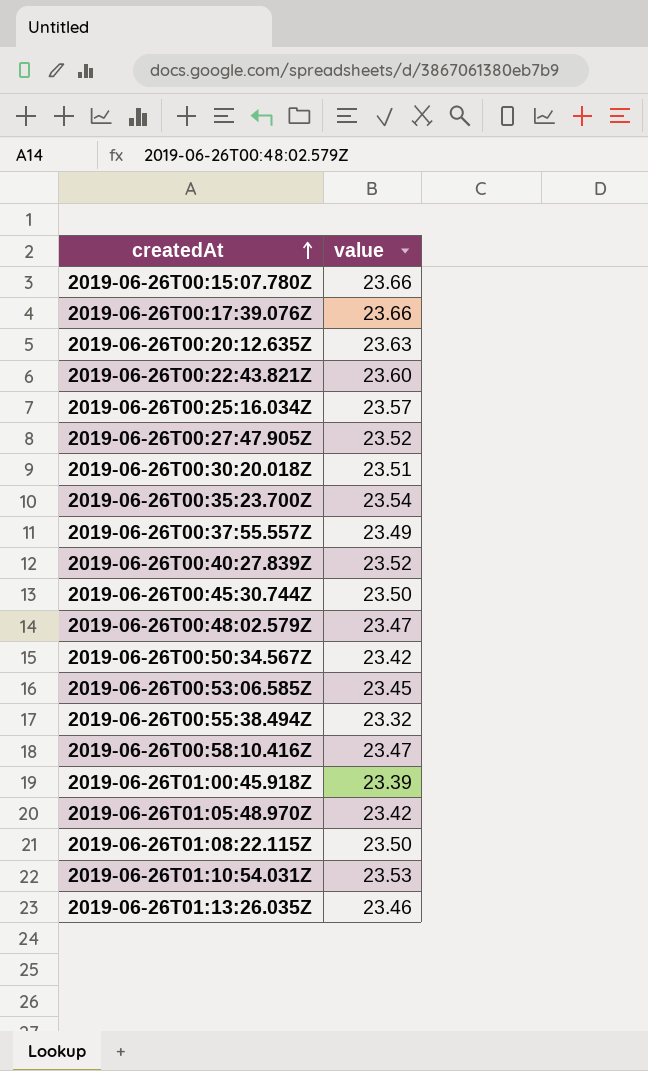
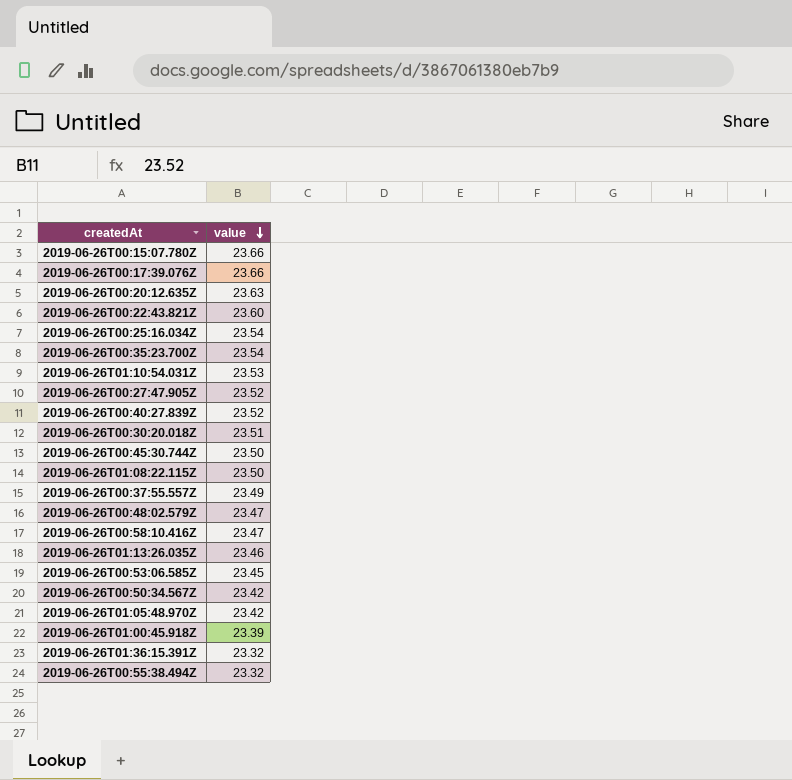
row order: createdAt ascending -> value descending
2019-06-26T00:25:16.034Z | value: 23.57 -> 23.54
row 2019-06-26T01:36:15.391Z: none -> 23.32

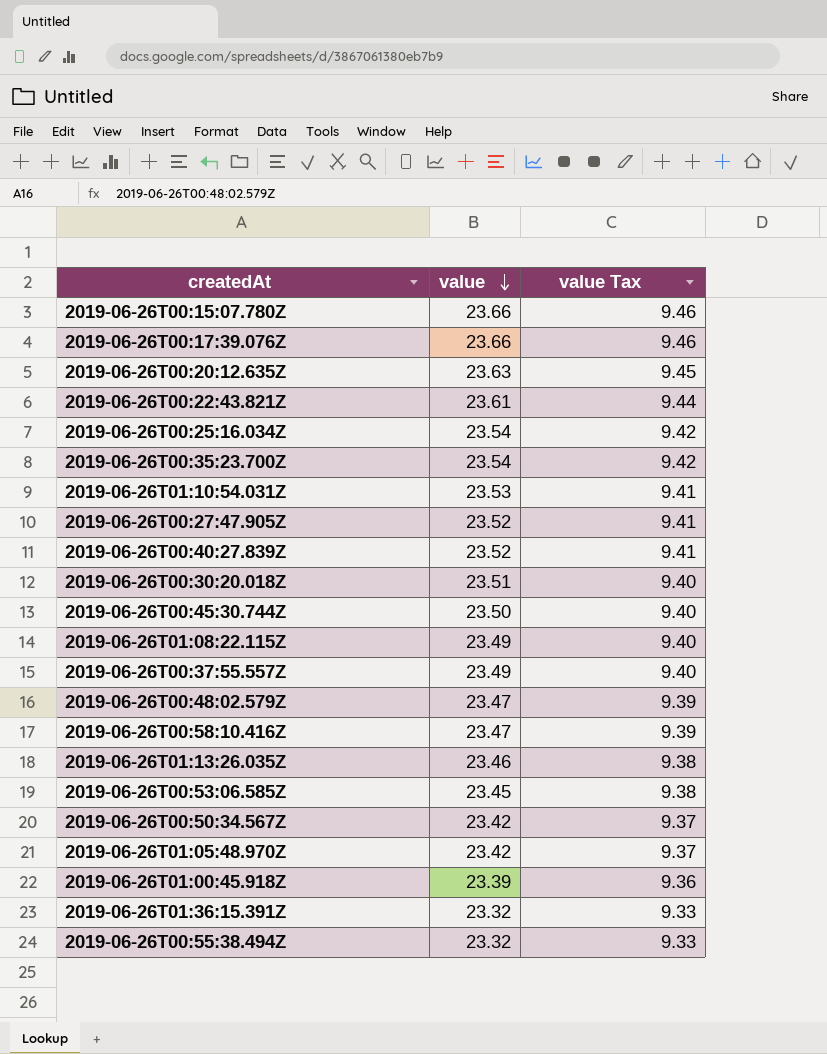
column value Tax | formula: none -> [value] * 0.4
2019-06-26T00:22:43.821Z | value: 23.60 -> 23.61
2019-06-26T01:08:22.115Z | value: 23.50 -> 23.49

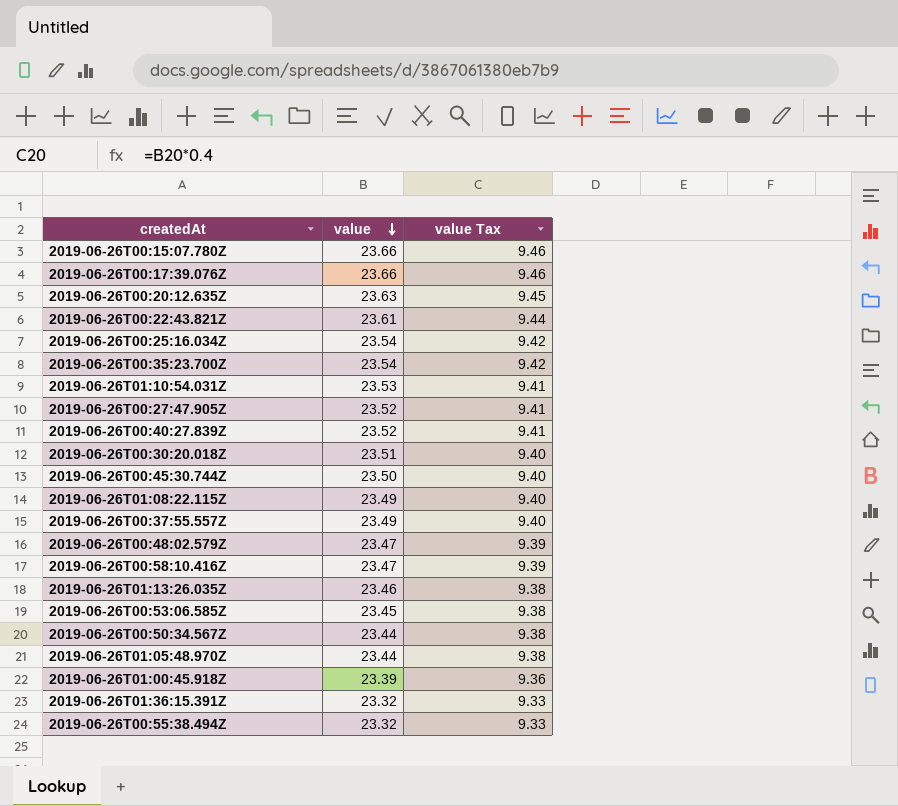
2019-06-26T00:50:34.567Z | value: 23.42 -> 23.44
2019-06-26T00:50:34.567Z | value Tax: 9.37 -> 9.38
2019-06-26T01:05:48.970Z | value: 23.42 -> 23.44
2019-06-26T01:05:48.970Z | value Tax: 9.37 -> 9.38

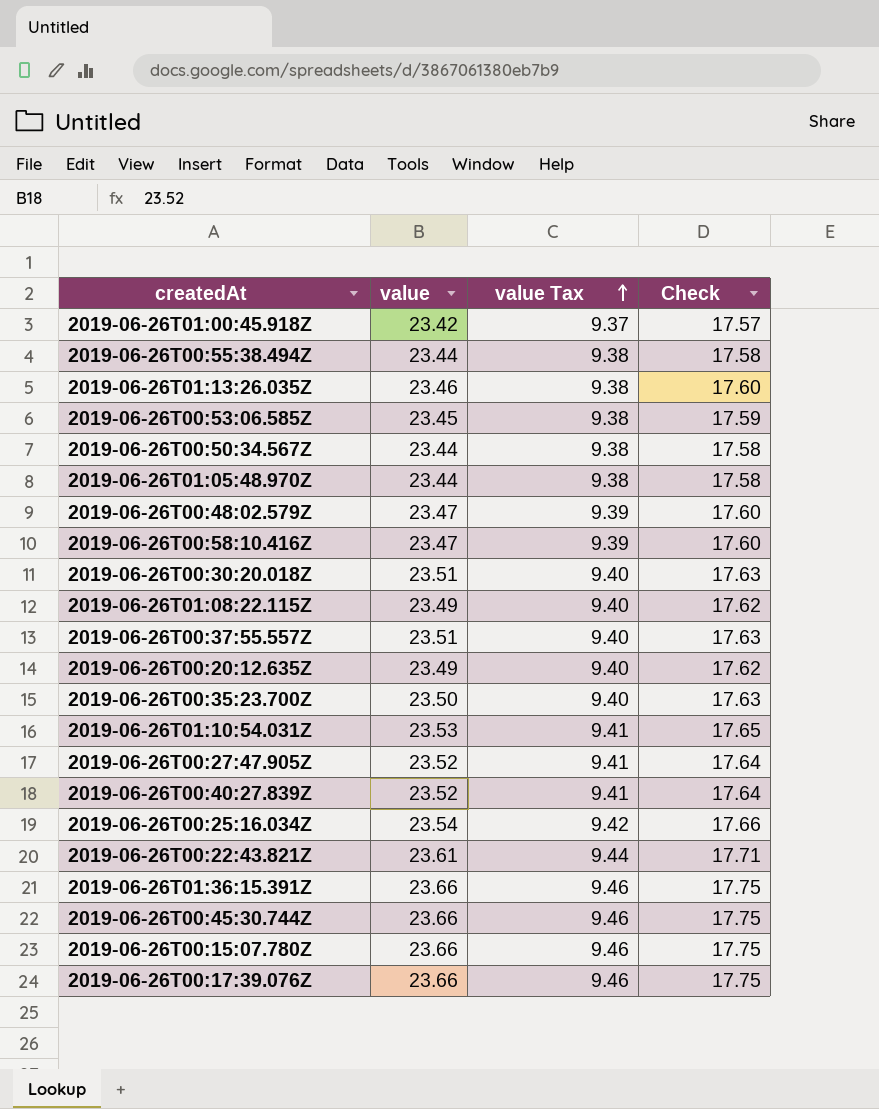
row order: value descending -> value Tax ascending
column Check | formula: none -> [value] * 0.75
2019-06-26T01:00:45.918Z | value: 23.39 -> 23.42
2019-06-26T01:00:45.918Z | value Tax: 9.36 -> 9.37
2019-06-26T00:55:38.494Z | value: 23.32 -> 23.44
2019-06-26T00:55:38.494Z | value Tax: 9.33 -> 9.38
2019-06-26T00:37:55.557Z | value: 23.49 -> 23.51
2019-06-26T00:20:12.635Z | value: 23.63 -> 23.49
2019-06-26T00:20:12.635Z | value Tax: 9.45 -> 9.40
2019-06-26T00:35:23.700Z | value: 23.54 -> 23.50
2019-06-26T00:35:23.700Z | value Tax: 9.42 -> 9.40
2019-06-26T01:36:15.391Z | value: 23.32 -> 23.66
2019-06-26T01:36:15.391Z | value Tax: 9.33 -> 9.46
2019-06-26T00:45:30.744Z | value: 23.50 -> 23.66
2019-06-26T00:45:30.744Z | value Tax: 9.40 -> 9.46

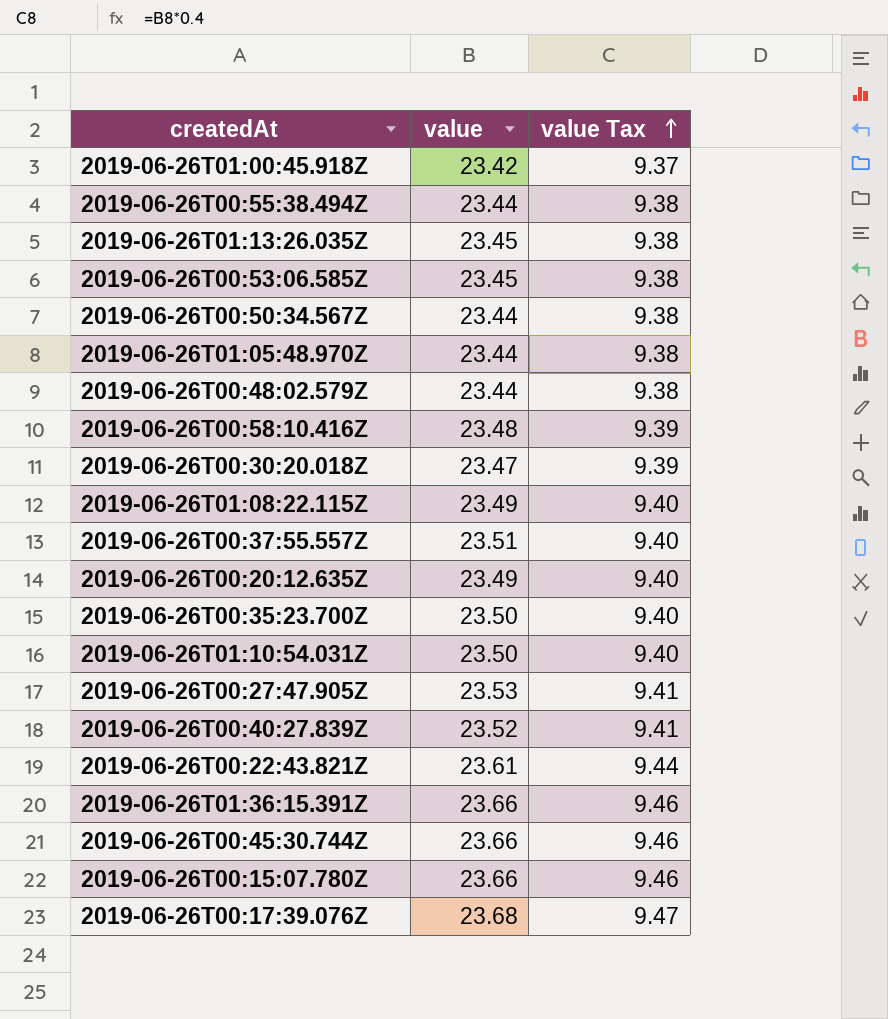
column Check | formula: [value] * 0.75 -> none
row 2019-06-26T00:25:16.034Z: 23.54 | 9.42 | 17.66 -> none
2019-06-26T01:13:26.035Z | value: 23.46 -> 23.45
2019-06-26T00:48:02.579Z | value: 23.47 -> 23.44
2019-06-26T00:48:02.579Z | value Tax: 9.39 -> 9.38
2019-06-26T00:58:10.416Z | value: 23.47 -> 23.48
2019-06-26T00:30:20.018Z | value: 23.51 -> 23.47
2019-06-26T00:30:20.018Z | value Tax: 9.40 -> 9.39
2019-06-26T01:10:54.031Z | value: 23.53 -> 23.50
2019-06-26T01:10:54.031Z | value Tax: 9.41 -> 9.40
2019-06-26T00:27:47.905Z | value: 23.52 -> 23.53
2019-06-26T00:17:39.076Z | value: 23.66 -> 23.68
2019-06-26T00:17:39.076Z | value Tax: 9.46 -> 9.47

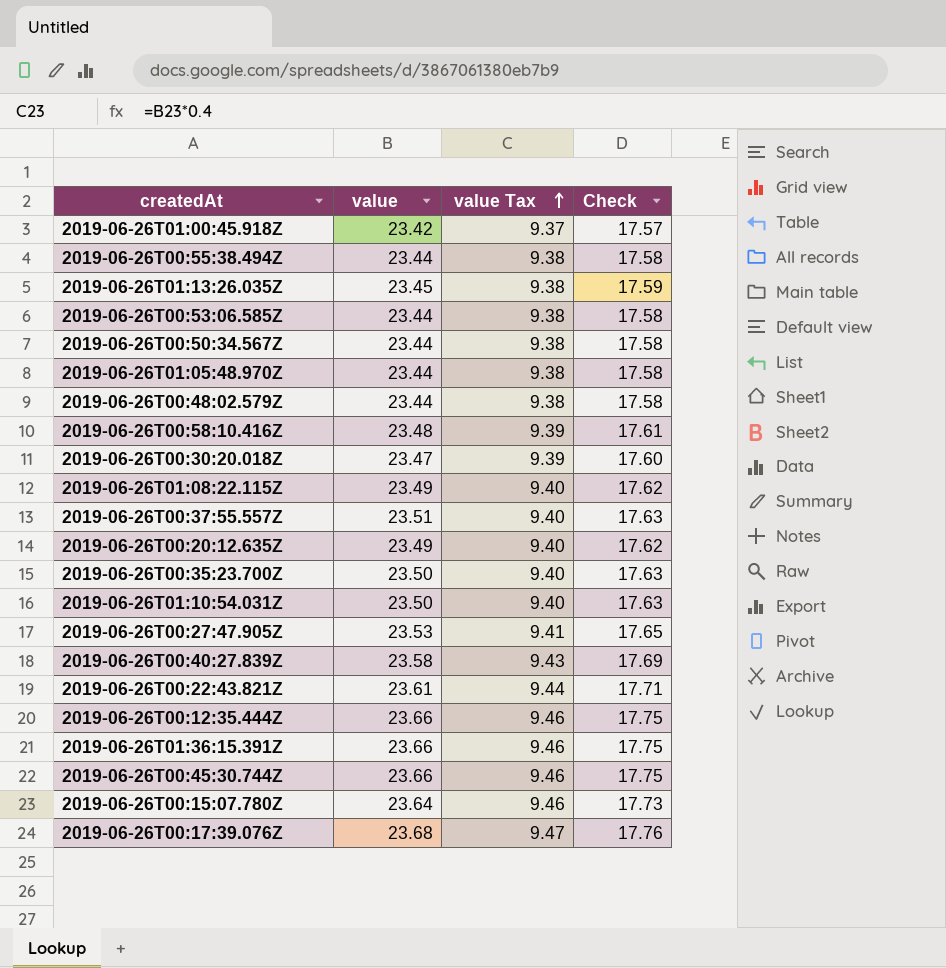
column Check | formula: none -> [value] * 0.75
2019-06-26T00:53:06.585Z | value: 23.45 -> 23.44
2019-06-26T00:40:27.839Z | value: 23.52 -> 23.58
2019-06-26T00:40:27.839Z | value Tax: 9.41 -> 9.43
row 2019-06-26T00:12:35.444Z: none -> 23.66 | 9.46 | 17.75
2019-06-26T00:15:07.780Z | value: 23.66 -> 23.64

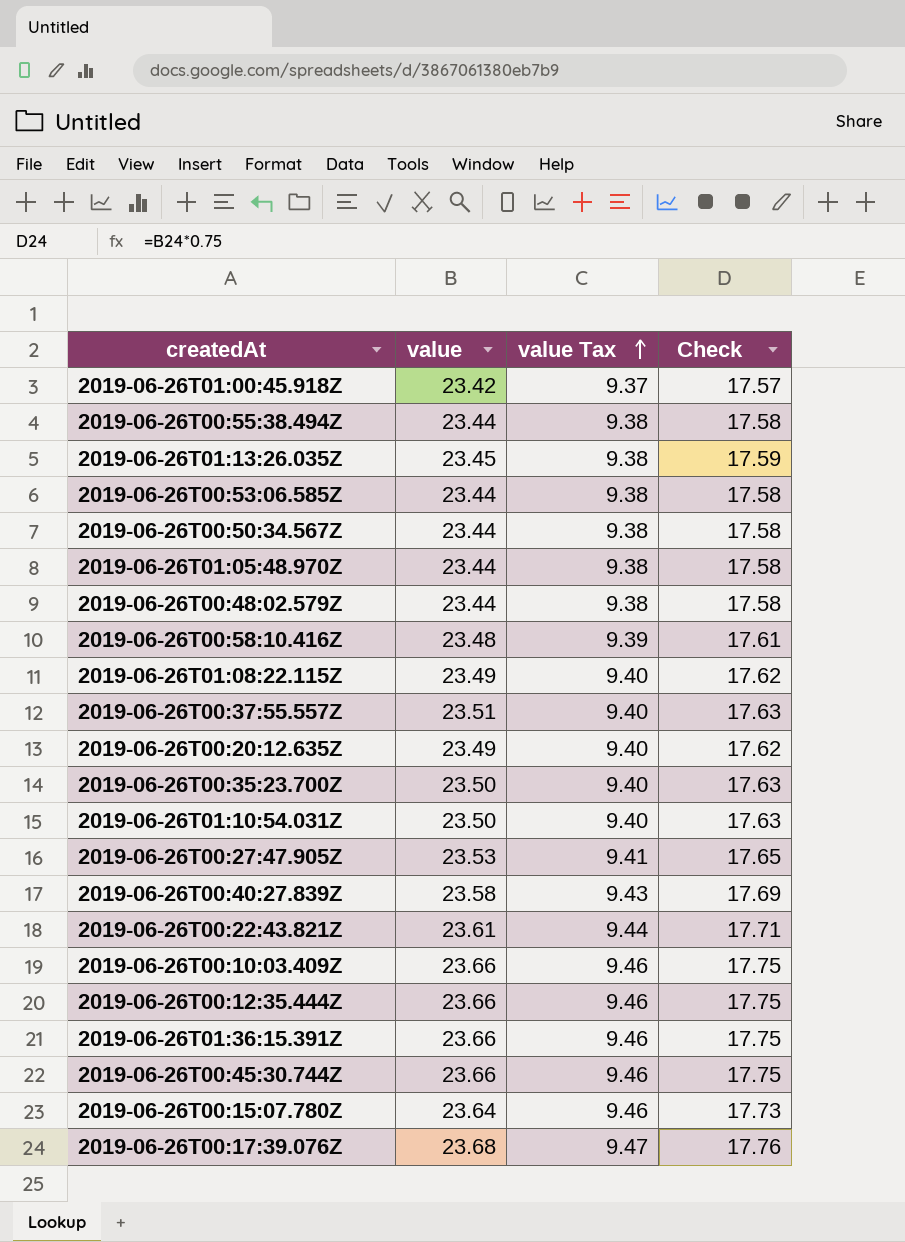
row 2019-06-26T00:30:20.018Z: 23.47 | 9.39 | 17.60 -> none
row 2019-06-26T00:10:03.409Z: none -> 23.66 | 9.46 | 17.75

